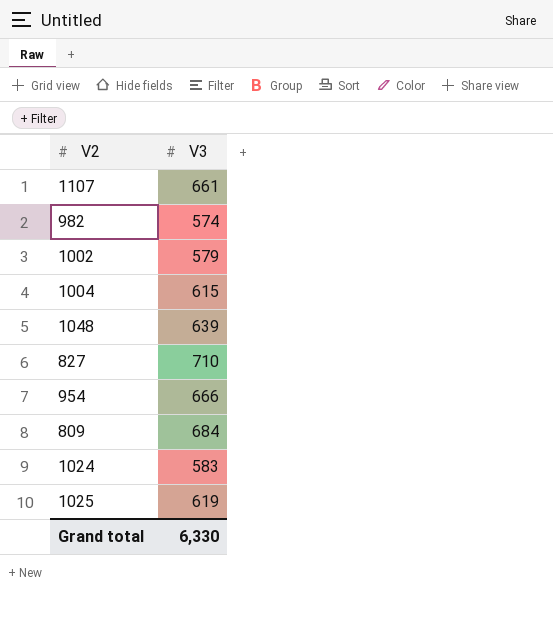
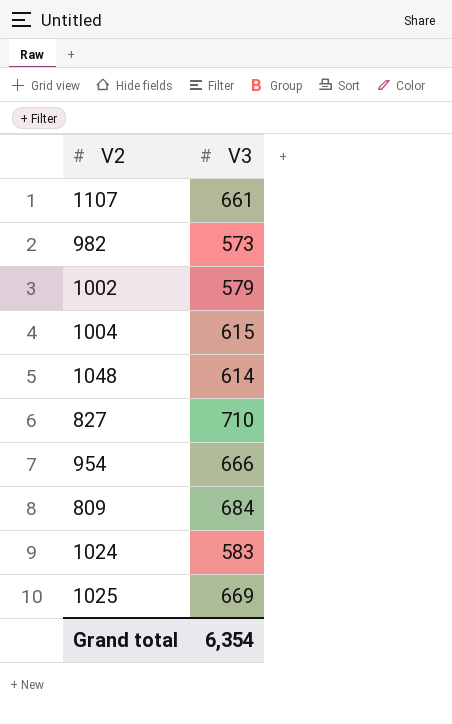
982 | V3: 574 -> 573
1048 | V3: 639 -> 614
1025 | V3: 619 -> 669
Grand total | V3: 6,330 -> 6,354

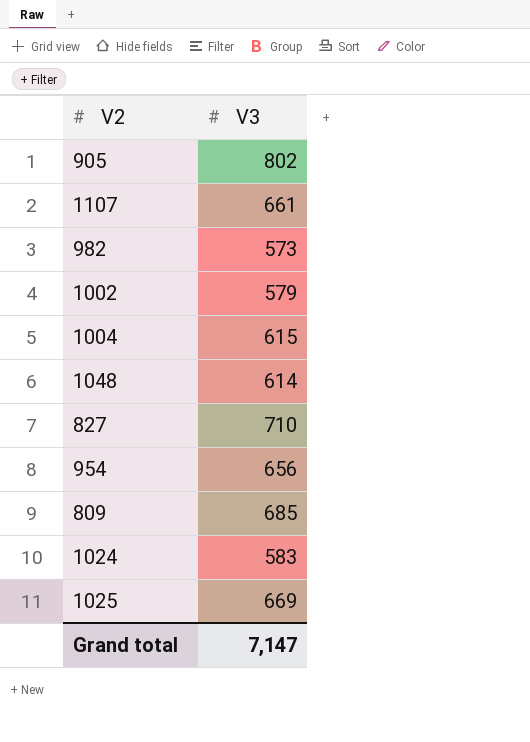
row 905: none -> 802
954 | V3: 666 -> 656
809 | V3: 684 -> 685
Grand total | V3: 6,354 -> 7,147

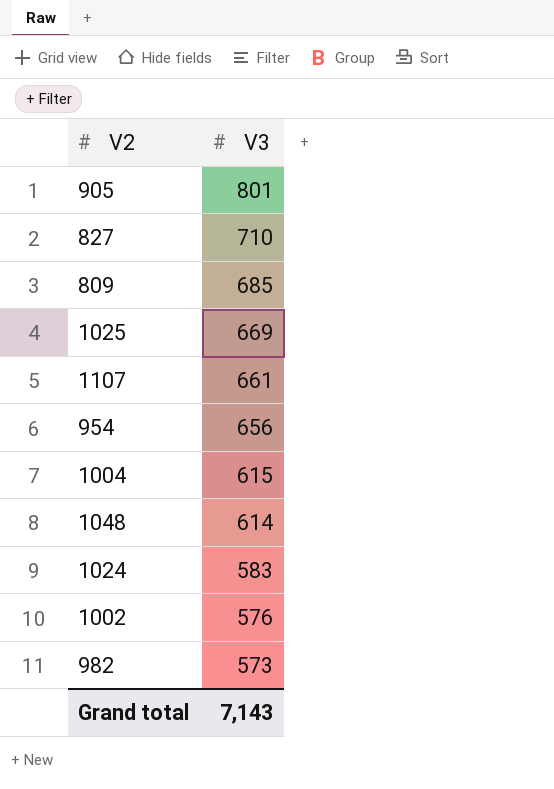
row order: none -> V3 descending
905 | V3: 802 -> 801
1002 | V3: 579 -> 576
Grand total | V3: 7,147 -> 7,143

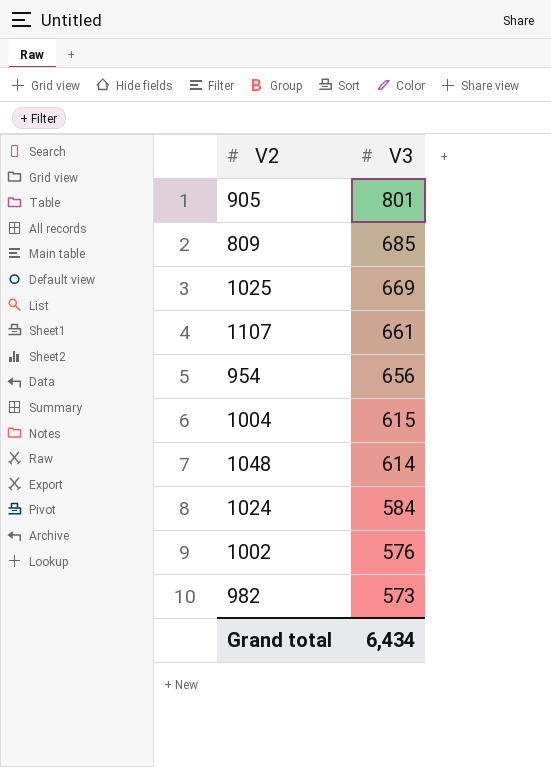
row 827: 710 -> none
1024 | V3: 583 -> 584
Grand total | V3: 7,143 -> 6,434

